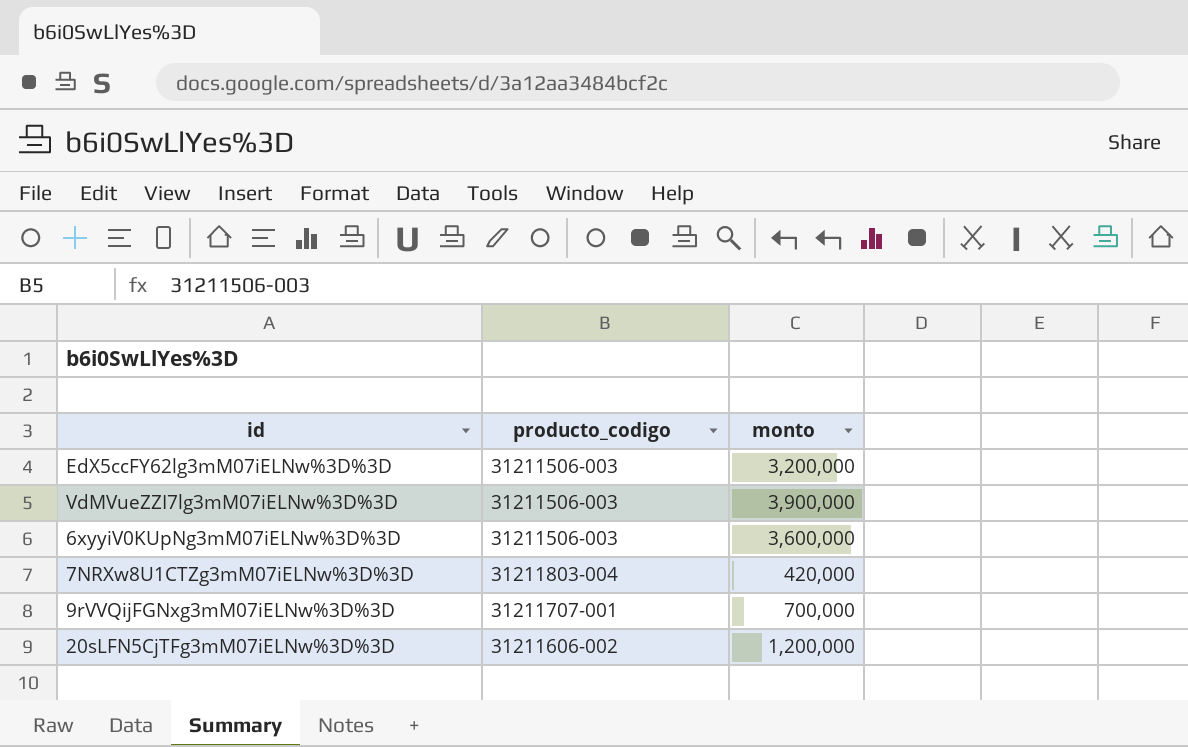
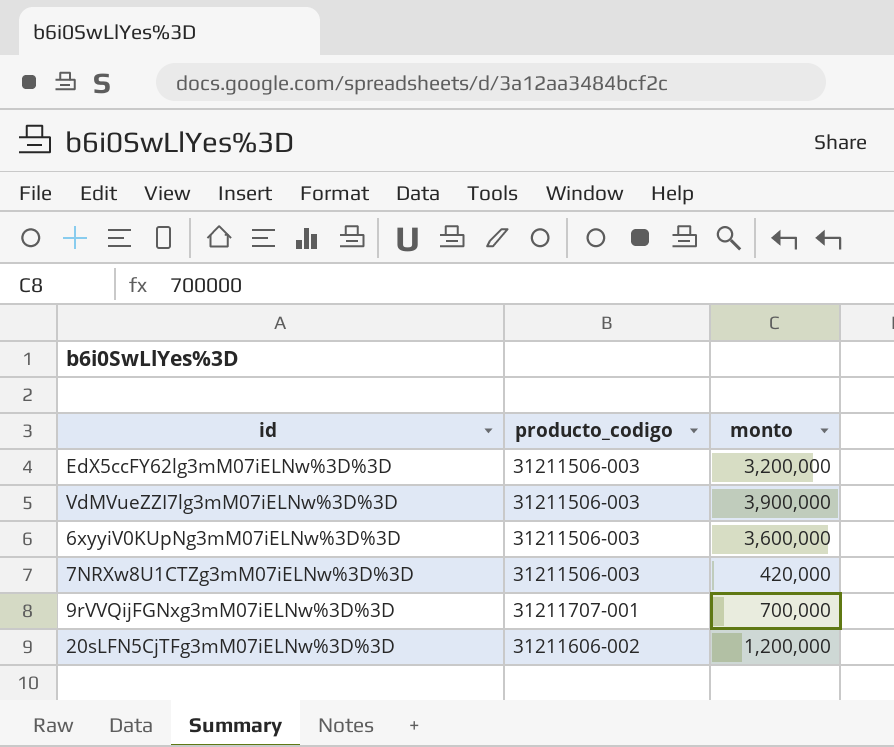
7NRXw8U1CTZg3mM07iELNw%3D%3D | producto_codigo: 31211803-004 -> 31211506-003

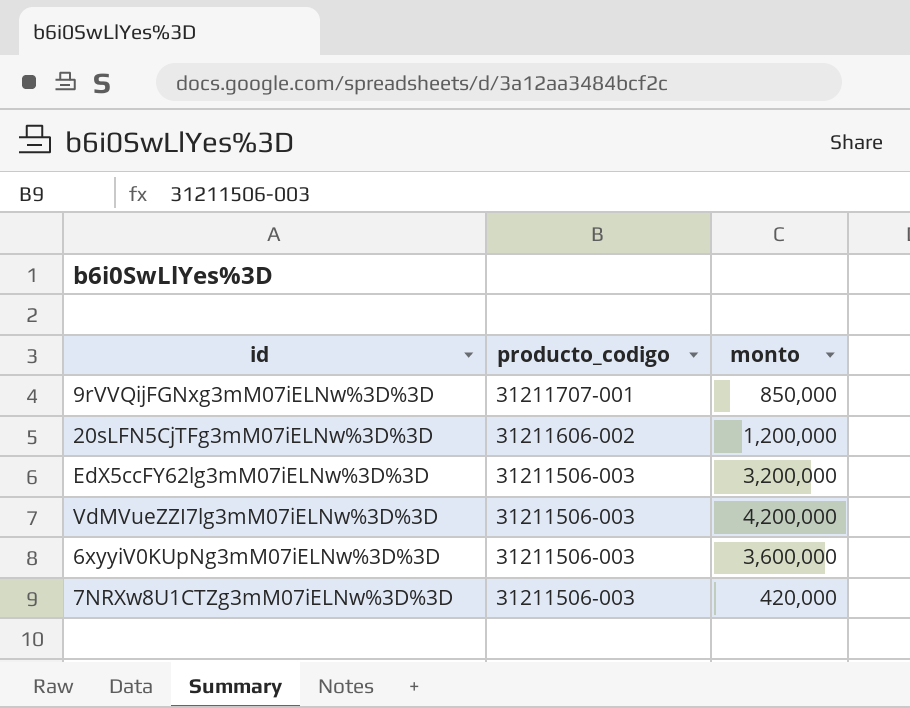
row order: none -> producto_codigo descending
9rVVQijFGNxg3mM07iELNw%3D%3D | monto: 700,000 -> 850,000
VdMVueZZI7lg3mM07iELNw%3D%3D | monto: 3,900,000 -> 4,200,000

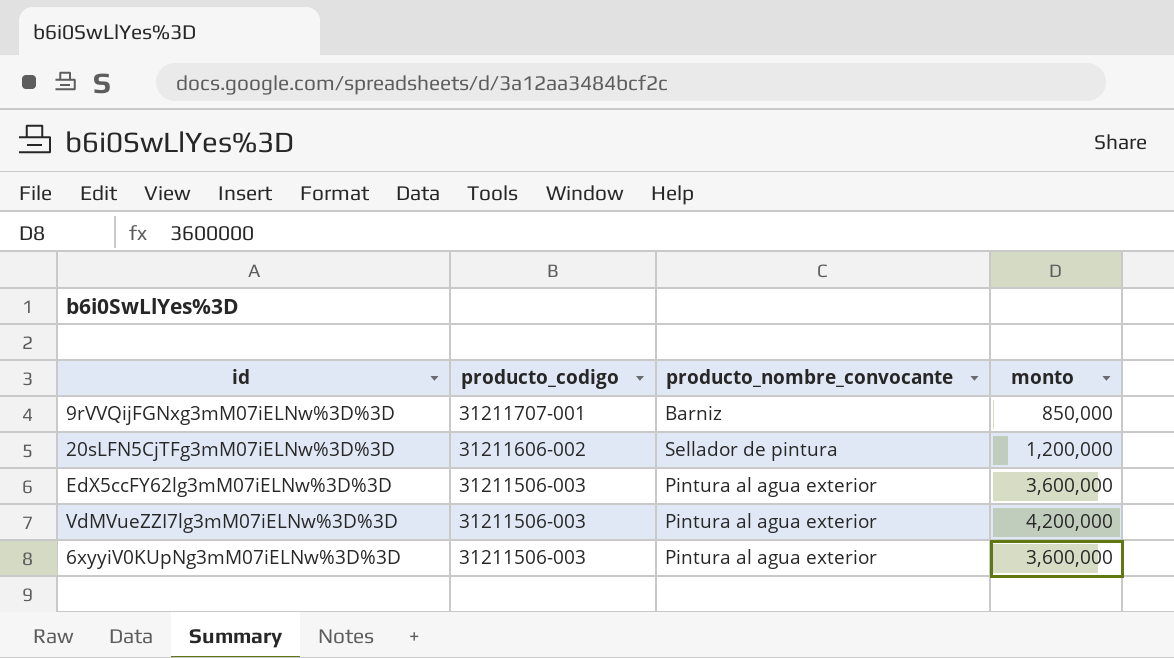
column producto_nombre_convocante | position: none -> 3
row 7NRXw8U1CTZg3mM07iELNw%3D%3D: 31211506-003 | 420,000 -> none
EdX5ccFY62lg3mM07iELNw%3D%3D | monto: 3,200,000 -> 3,600,000

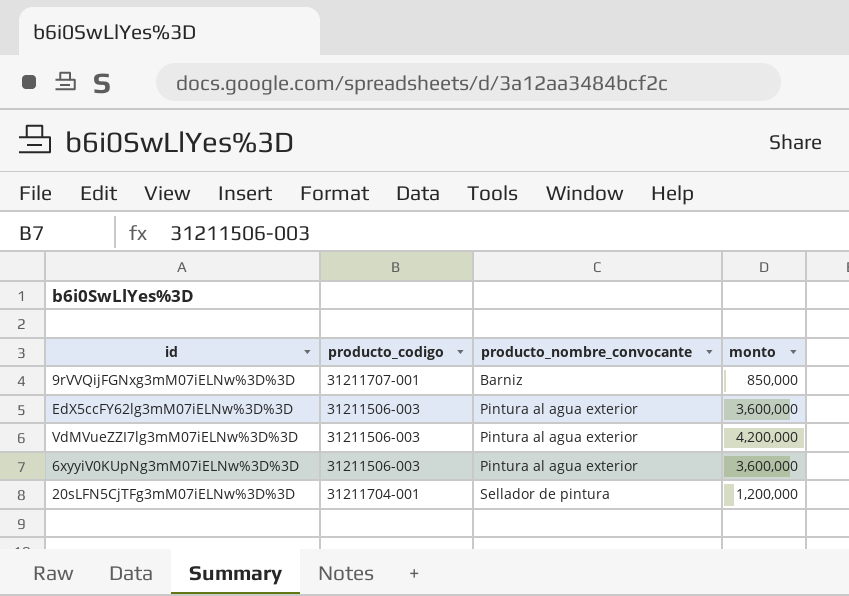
row order: producto_codigo descending -> producto_nombre_convocante ascending
20sLFN5CjTFg3mM07iELNw%3D%3D | producto_codigo: 31211606-002 -> 31211704-001

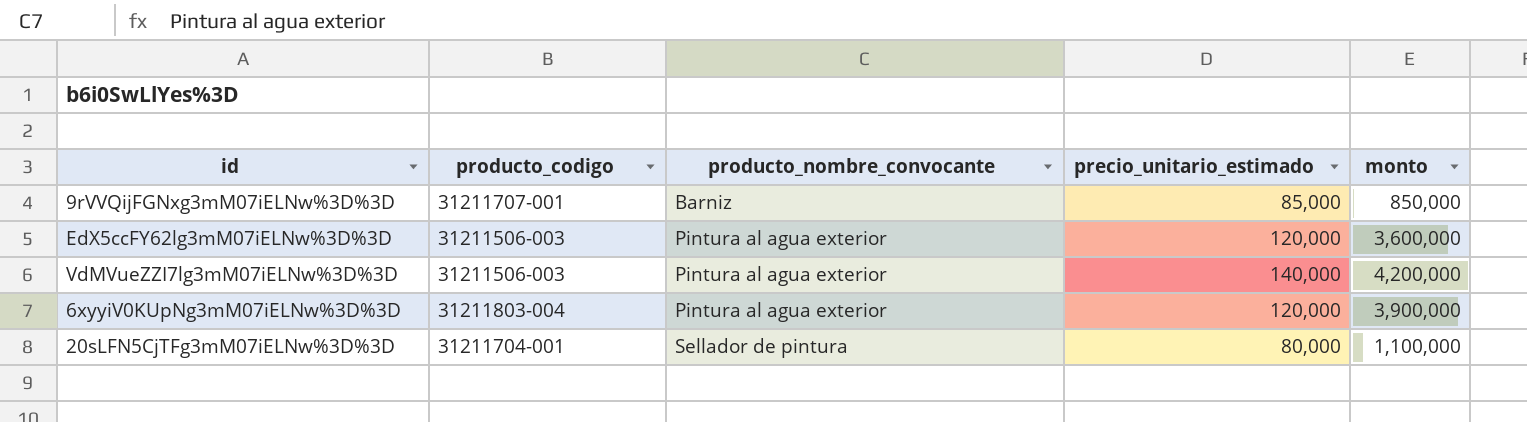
column precio_unitario_estimado | position: none -> 4
6xyyiV0KUpNg3mM07iELNw%3D%3D | producto_codigo: 31211506-003 -> 31211803-004
6xyyiV0KUpNg3mM07iELNw%3D%3D | monto: 3,600,000 -> 3,900,000
20sLFN5CjTFg3mM07iELNw%3D%3D | monto: 1,200,000 -> 1,100,000

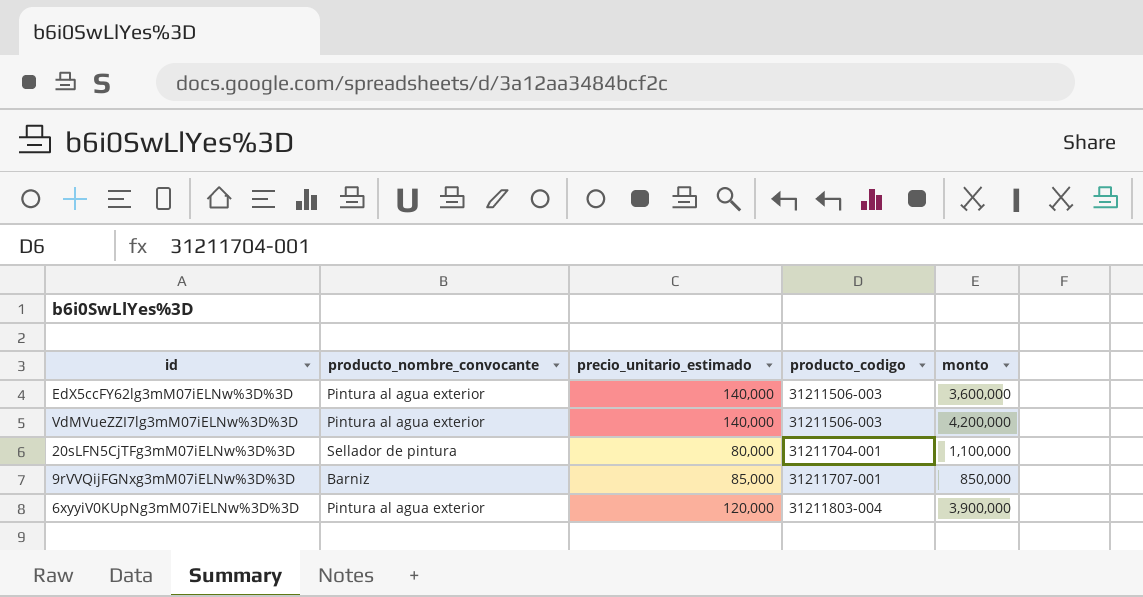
row order: producto_nombre_convocante ascending -> producto_codigo ascending
column producto_codigo | position: 2 -> 4
EdX5ccFY62lg3mM07iELNw%3D%3D | precio_unitario_estimado: 120,000 -> 140,000

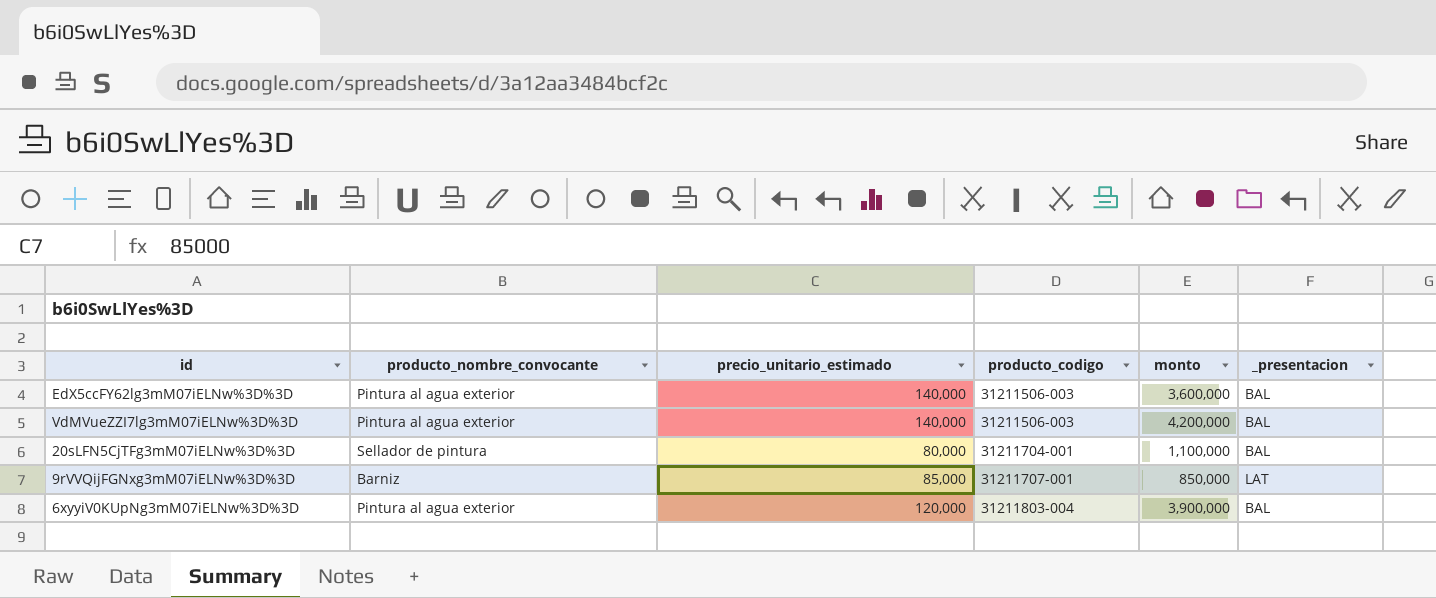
column _presentacion | position: none -> 6

